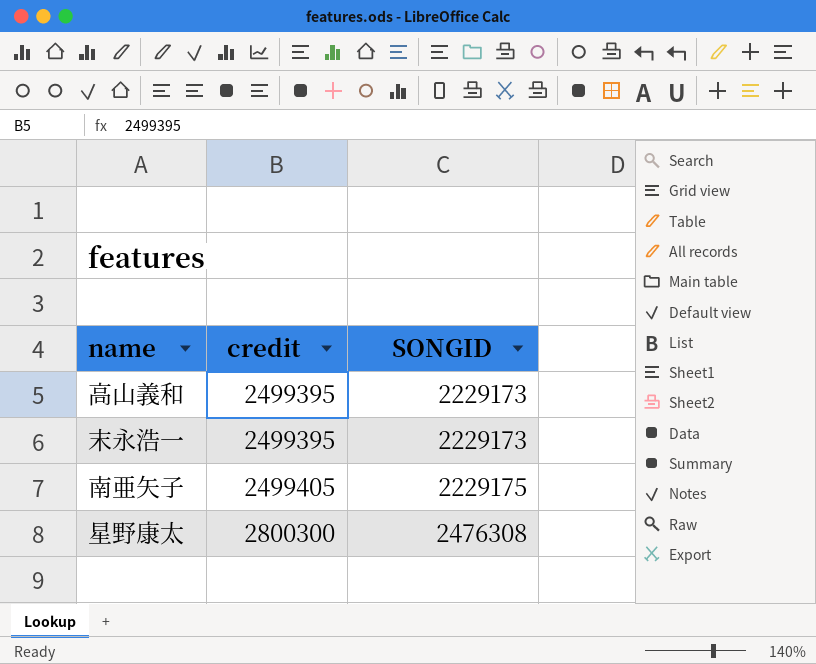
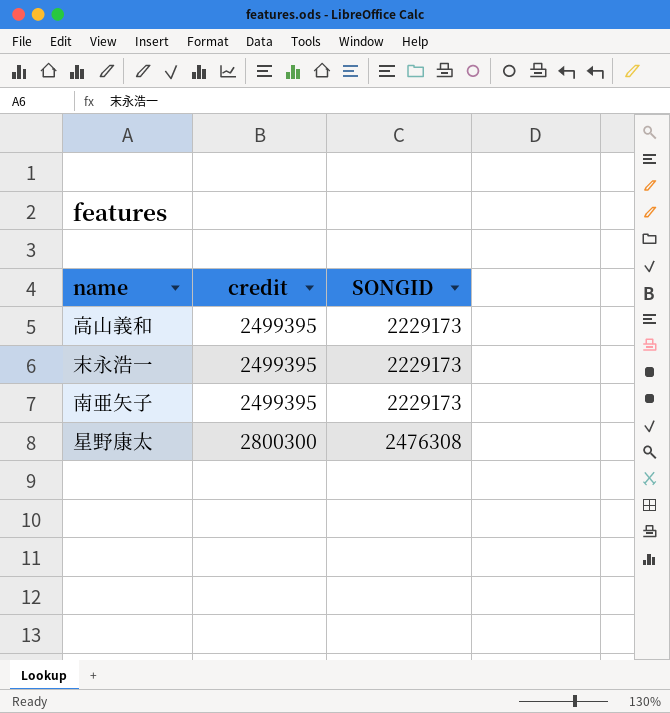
南亜矢子 | credit: 2499405 -> 2499395
南亜矢子 | SONGID: 2229175 -> 2229173

